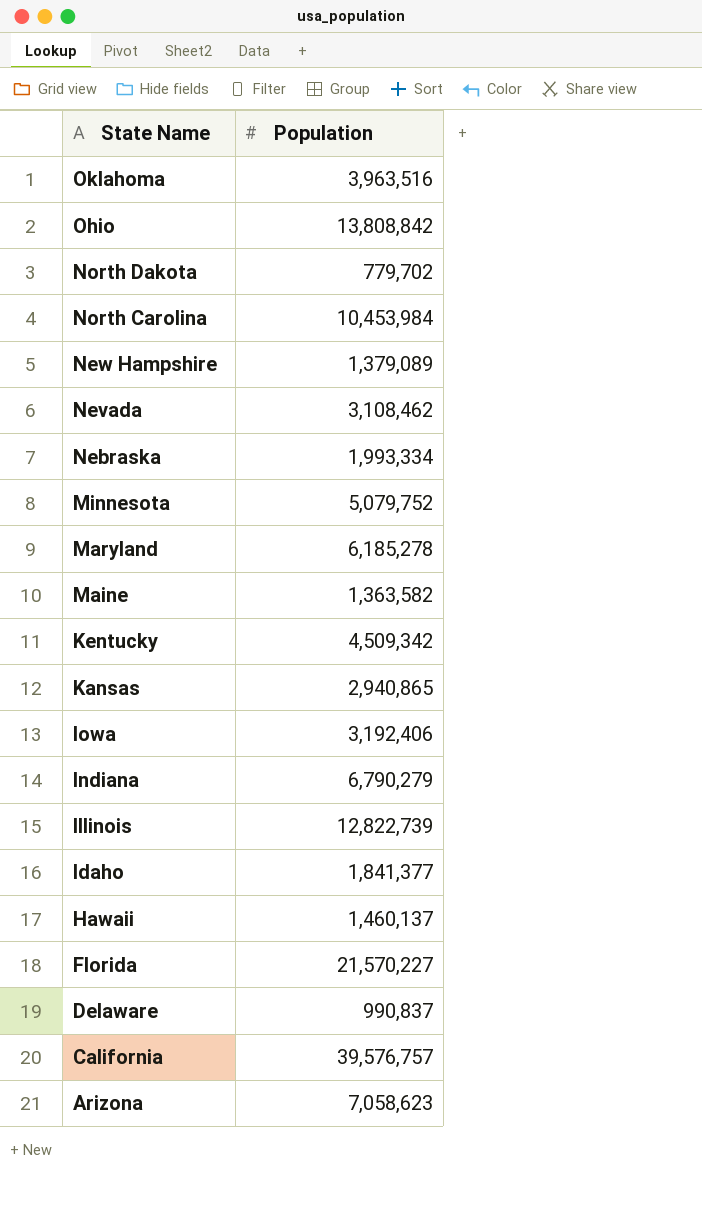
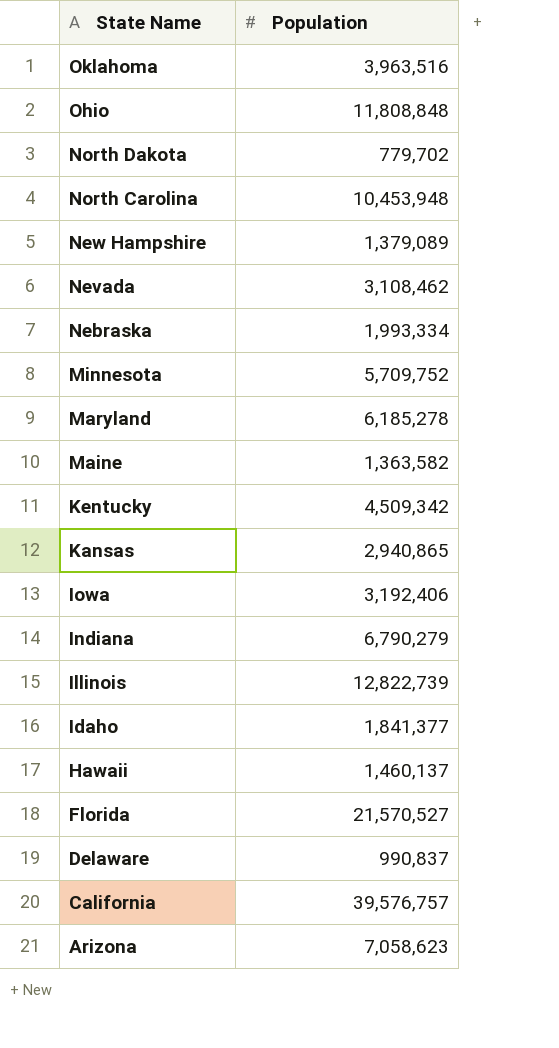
Ohio | Population: 13,808,842 -> 11,808,848
North Carolina | Population: 10,453,984 -> 10,453,948
Minnesota | Population: 5,079,752 -> 5,709,752
Florida | Population: 21,570,227 -> 21,570,527

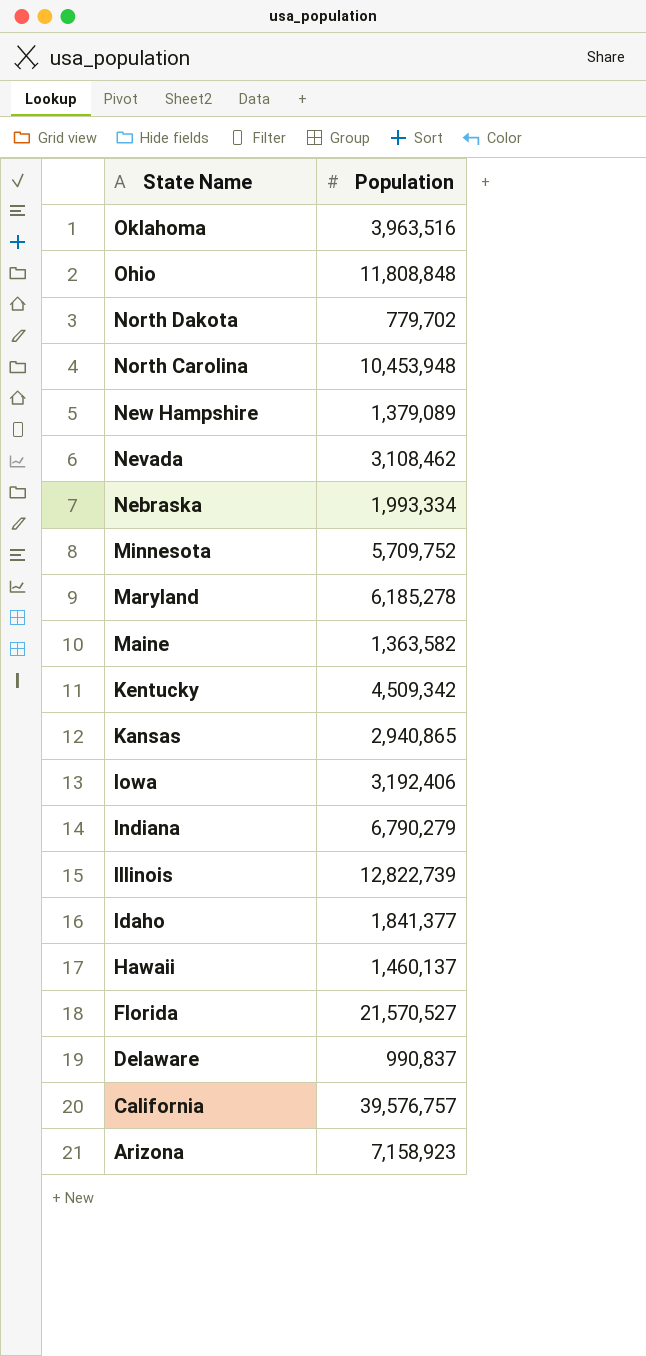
Arizona | Population: 7,058,623 -> 7,158,923

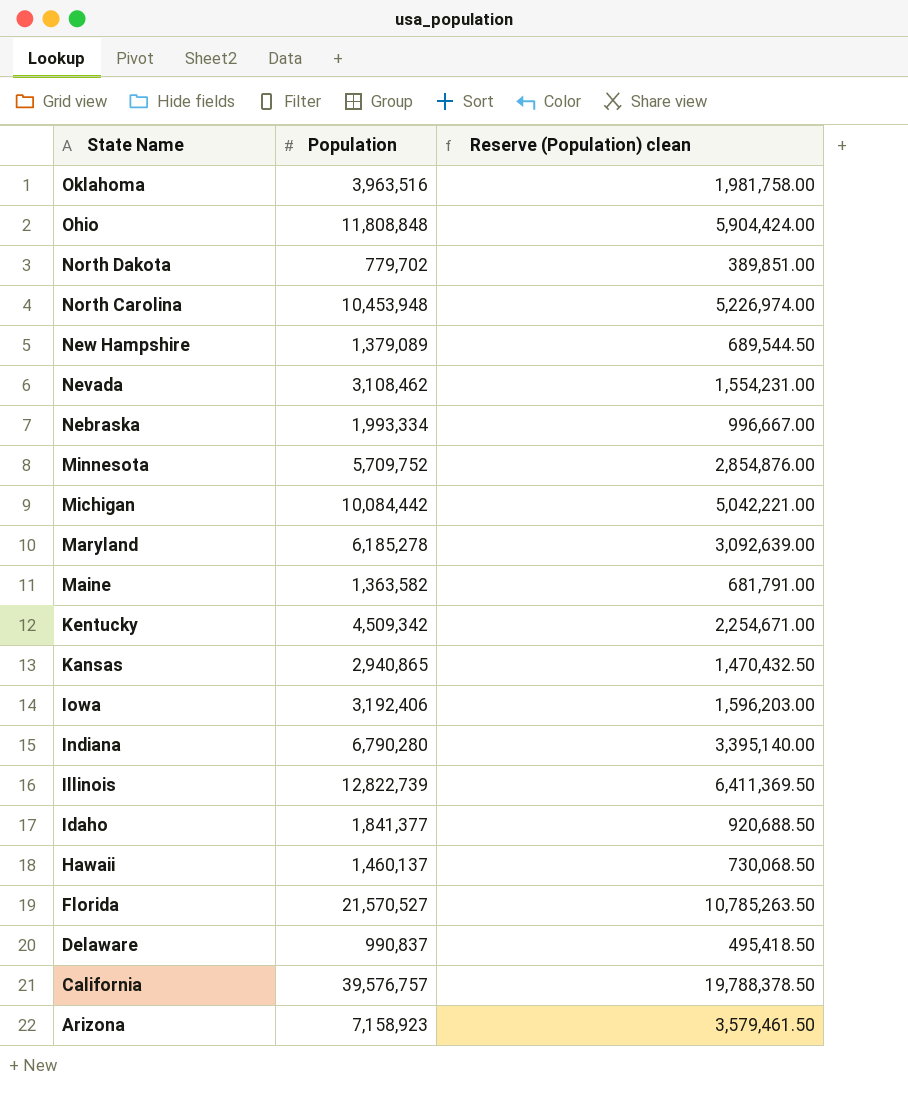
column Reserve (Population) clean | formula: none -> [Population] * 0.5
row Michigan: none -> 10,084,442 | 5,042,221.00
Indiana | Population: 6,790,279 -> 6,790,280

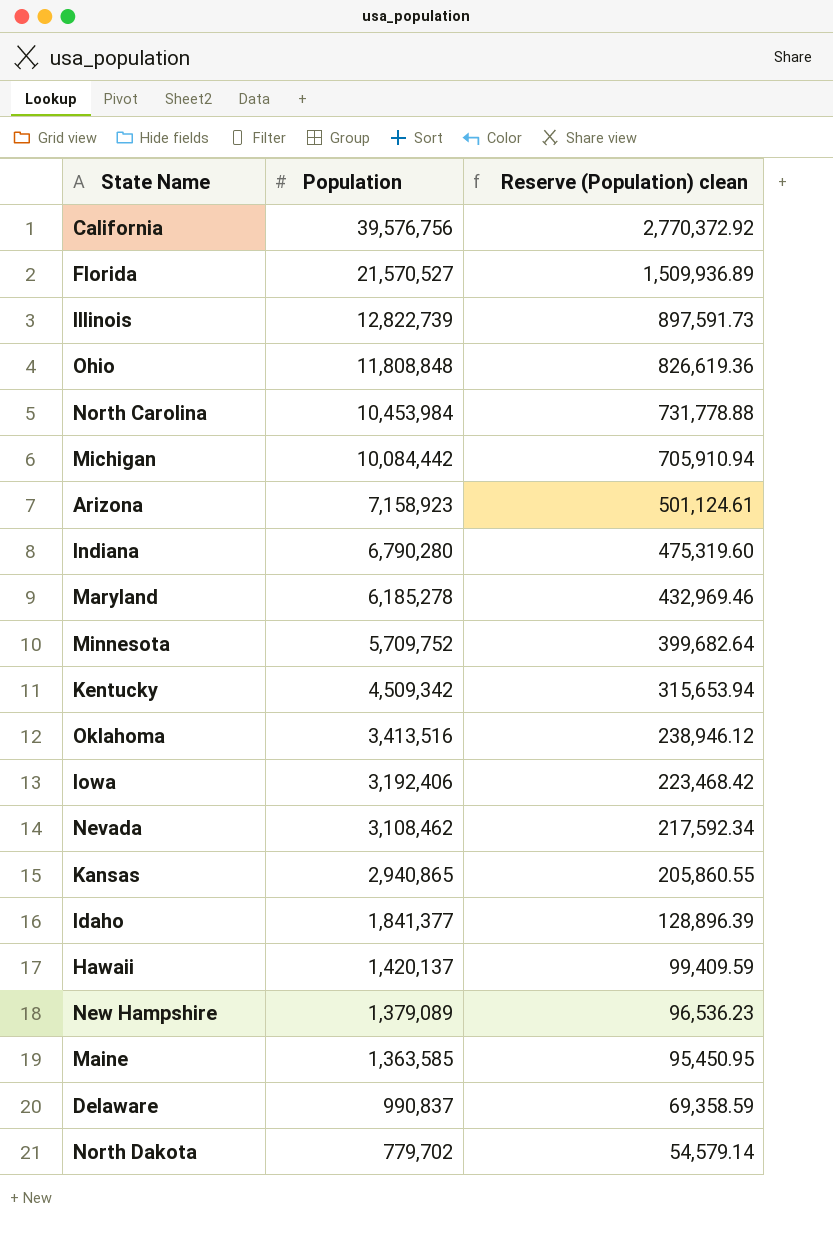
row order: State Name descending -> Population descending
column Reserve (Population) clean | formula: [Population] * 0.5 -> [Population] * 0.07
row Nebraska: 1,993,334 | 996,667.00 -> none
California | Population: 39,576,757 -> 39,576,756
North Carolina | Population: 10,453,948 -> 10,453,984
Oklahoma | Population: 3,963,516 -> 3,413,516
Hawaii | Population: 1,460,137 -> 1,420,137
Maine | Population: 1,363,582 -> 1,363,585

